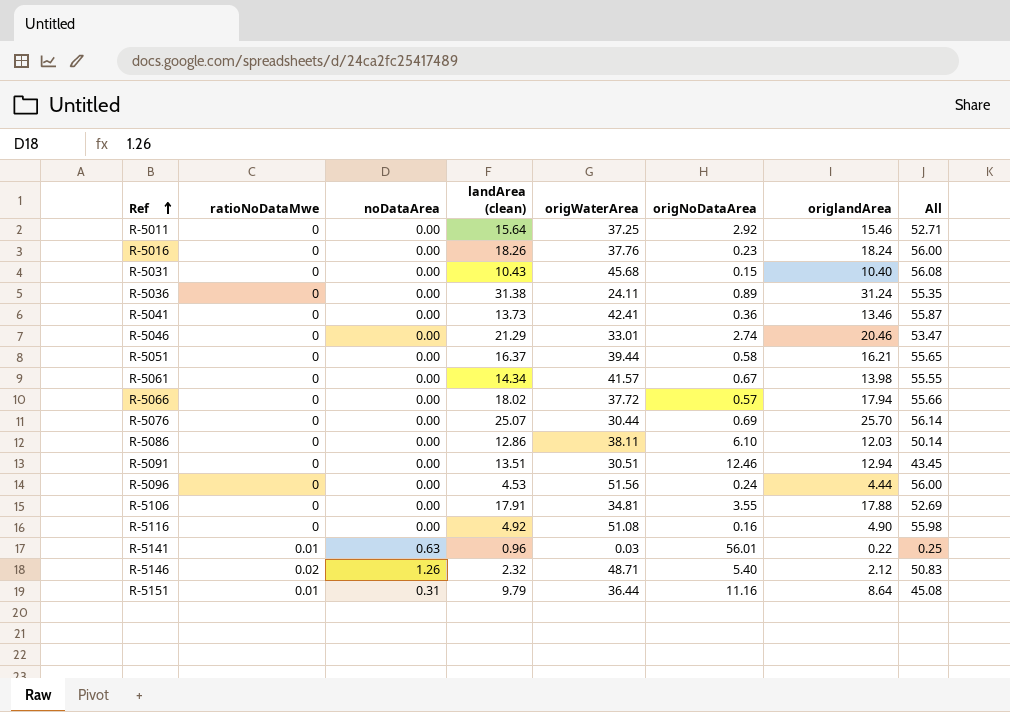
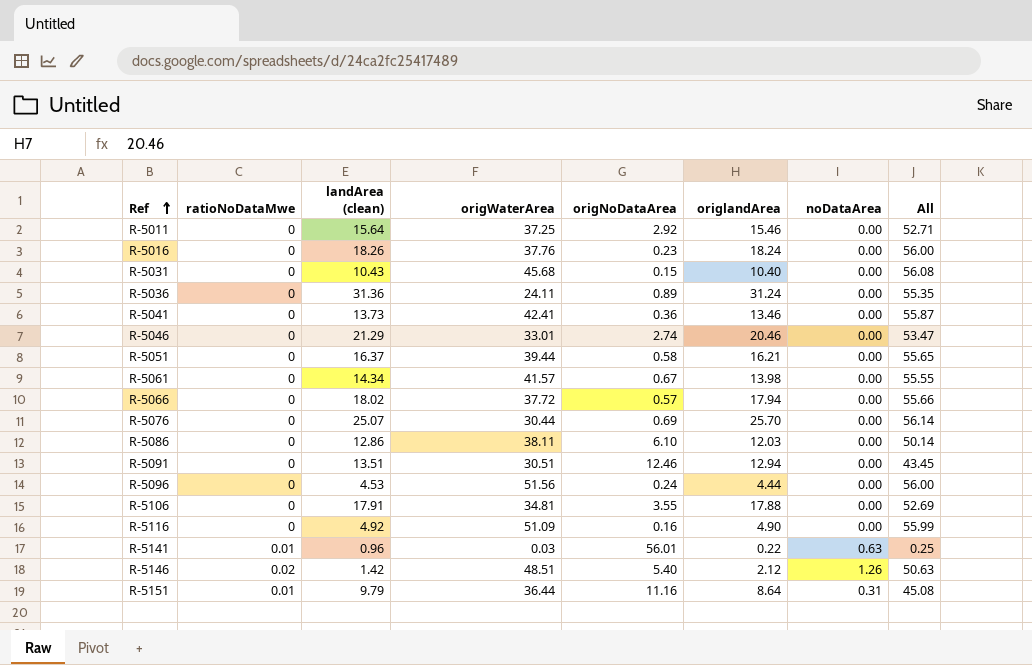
column noDataArea | position: 3 -> 7
R-5036 | landArea (clean): 31.38 -> 31.36
R-5116 | origWaterArea: 51.08 -> 51.09
R-5116 | All: 55.98 -> 55.99
R-5146 | landArea (clean): 2.32 -> 1.42
R-5146 | origWaterArea: 48.71 -> 48.51
R-5146 | All: 50.83 -> 50.63

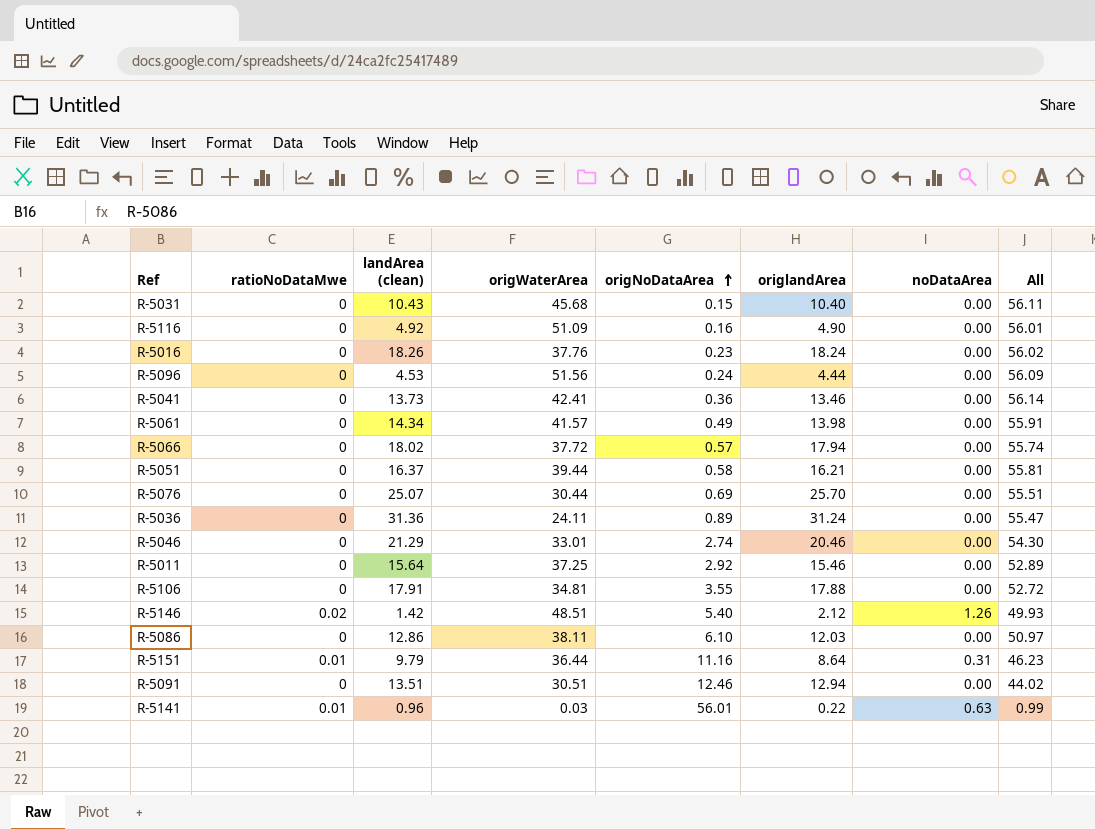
row order: Ref ascending -> origNoDataArea ascending
column All | formula: [origWaterArea] + [origlandArea] -> [landArea (clean)] + [origWaterArea]
R-5061 | origNoDataArea: 0.67 -> 0.49

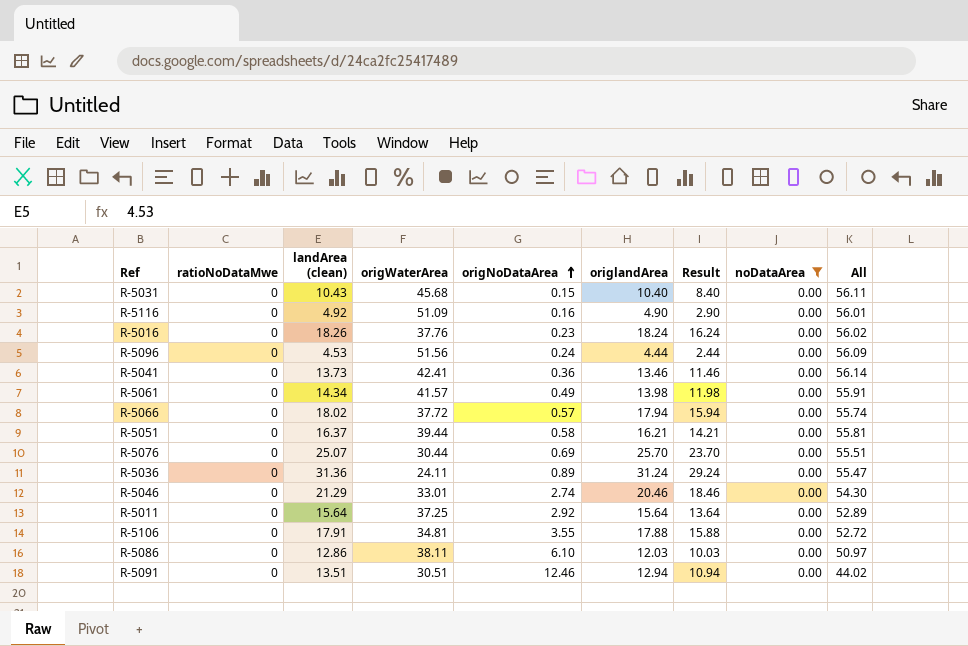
filter: none -> noDataArea = 0.00
column Result | formula: none -> [origlandArea] - 2
R-5011 | origlandArea: 15.46 -> 15.64

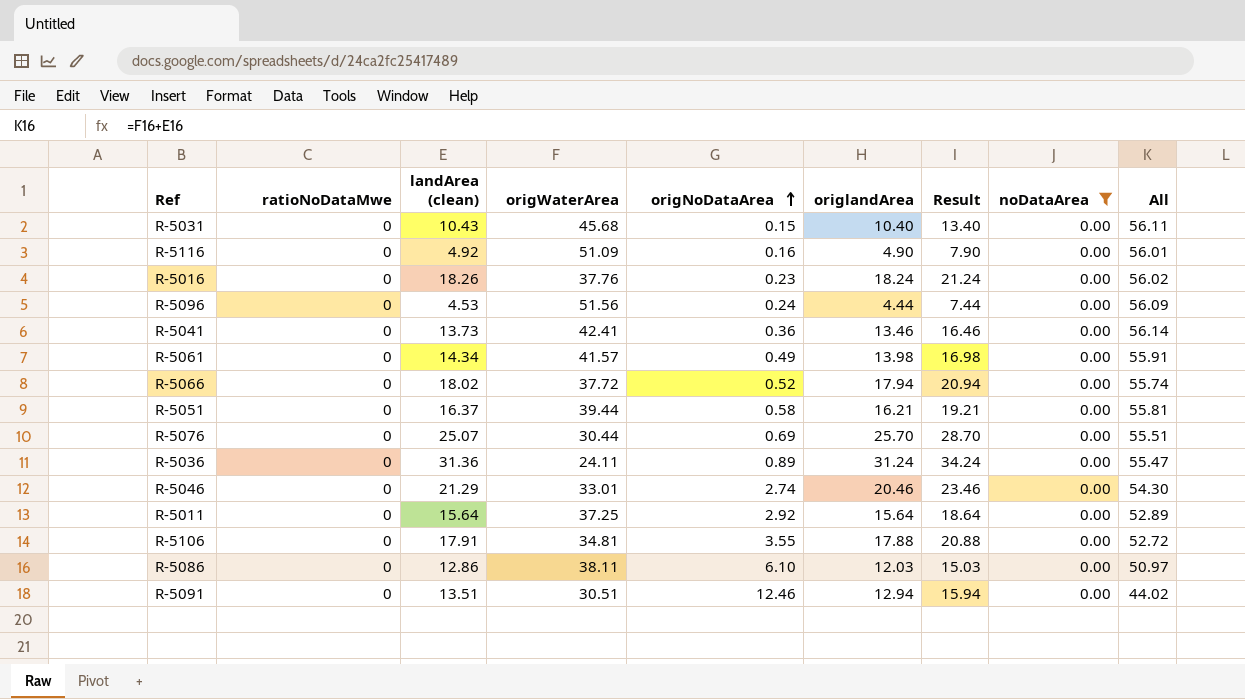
column Result | formula: [origlandArea] - 2 -> [origlandArea] + 3
R-5066 | origNoDataArea: 0.57 -> 0.52

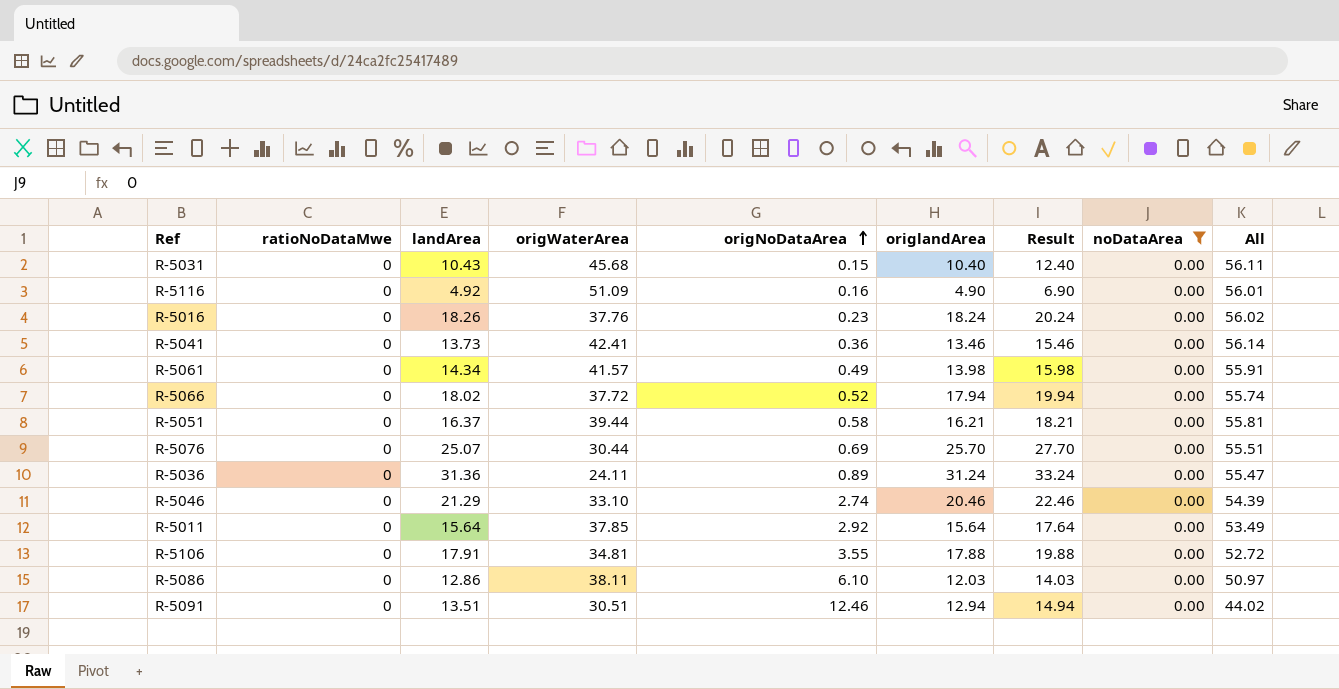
column name: landArea (clean) -> landArea
column Result | formula: [origlandArea] + 3 -> [origlandArea] + 2
row R-5096: 0 | 4.53 | 51.56 | 0.24 | 4.44 | 7.44 | 0.00 | 56.09 -> none
R-5046 | origWaterArea: 33.01 -> 33.10
R-5046 | All: 54.30 -> 54.39
R-5011 | origWaterArea: 37.25 -> 37.85
R-5011 | All: 52.89 -> 53.49

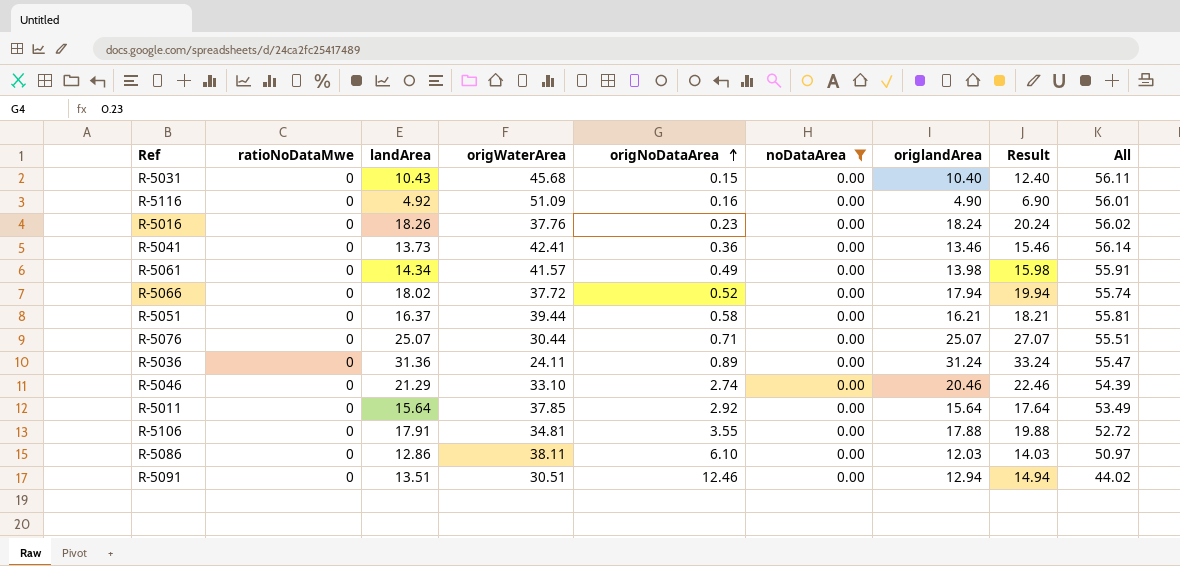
column noDataArea | position: 8 -> 6
R-5076 | origNoDataArea: 0.69 -> 0.71
R-5076 | origlandArea: 25.70 -> 25.07
R-5076 | Result: 27.70 -> 27.07

